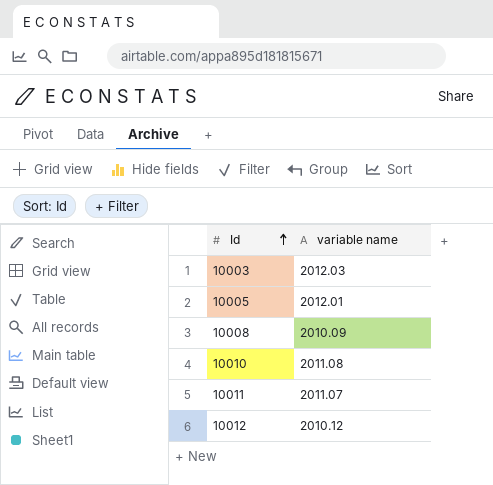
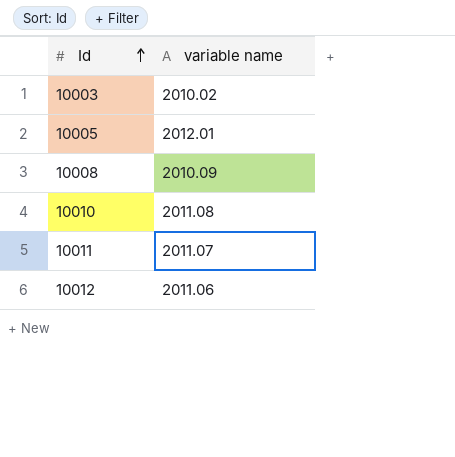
10003 | variable name: 2012.03 -> 2010.02
10012 | variable name: 2010.12 -> 2011.06

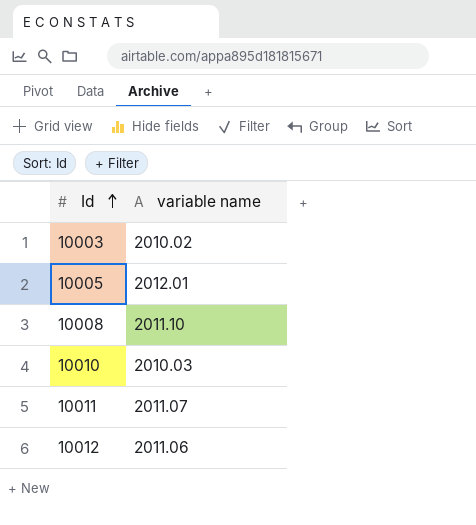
10008 | variable name: 2010.09 -> 2011.10
10010 | variable name: 2011.08 -> 2010.03

